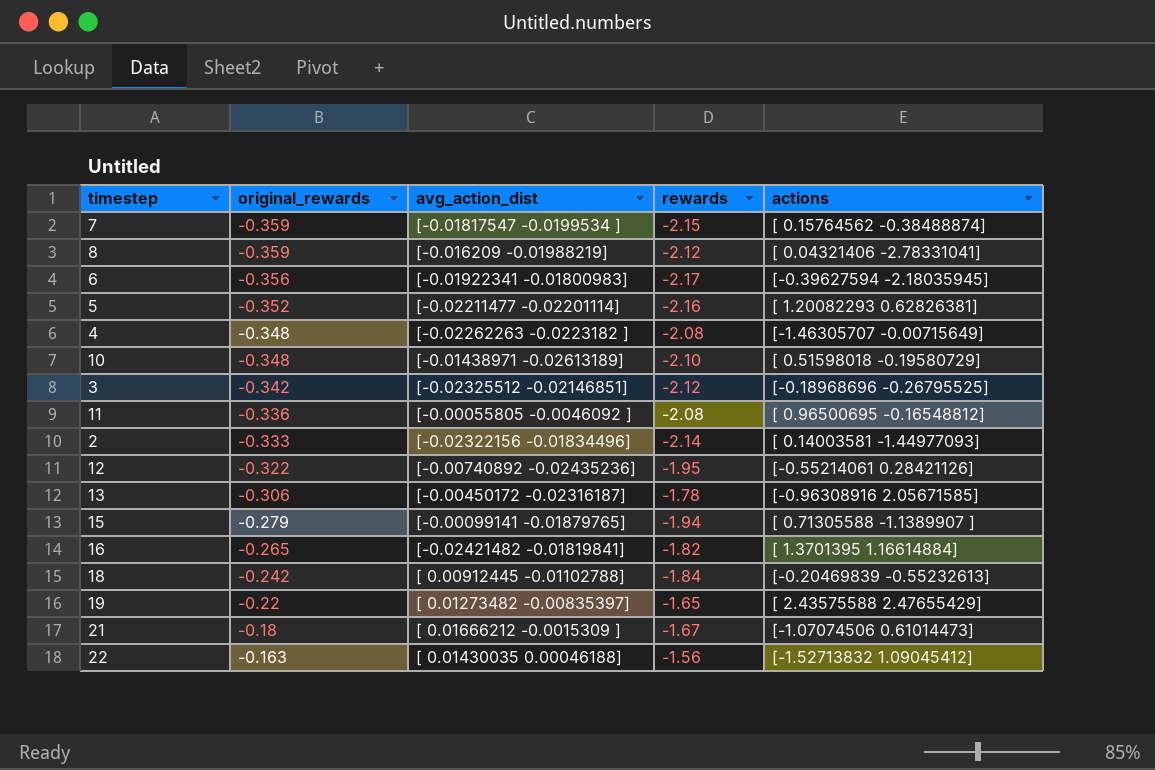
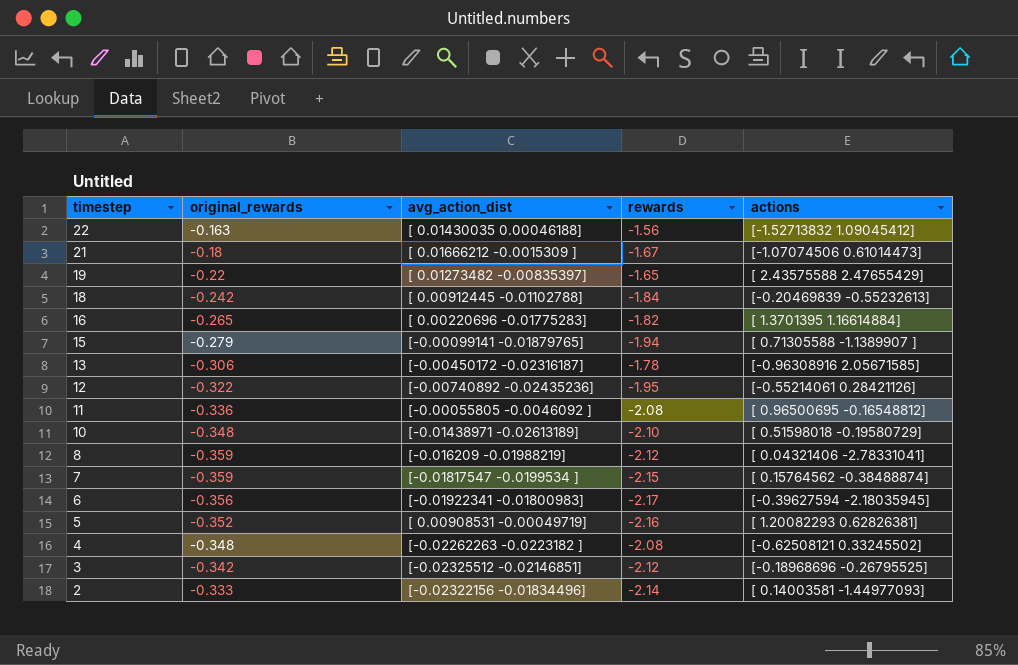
row order: original_rewards ascending -> timestep descending
16 | avg_action_dist: [-0.02421482 -0.01819841] -> [ 0.00220696 -0.01775283]
5 | avg_action_dist: [-0.02211477 -0.02201114] -> [ 0.00908531 -0.00049719]
4 | actions: [-1.46305707 -0.00715649] -> [-0.62508121 0.33245502]

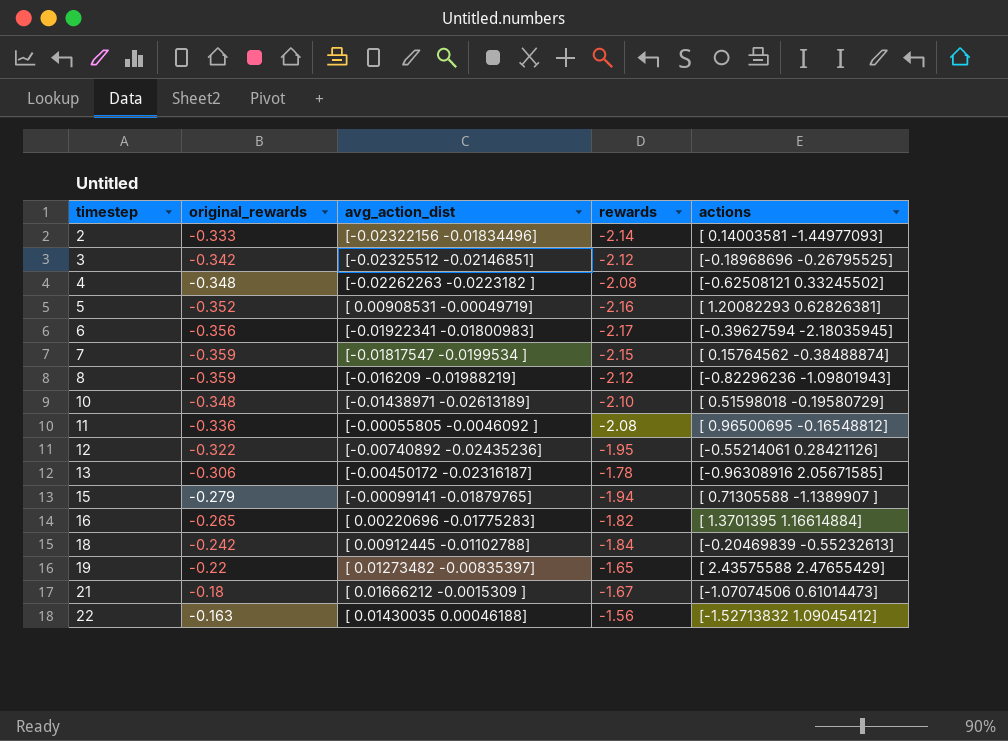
row order: timestep descending -> timestep ascending
8 | actions: [ 0.04321406 -2.78331041] -> [-0.82296236 -1.09801943]

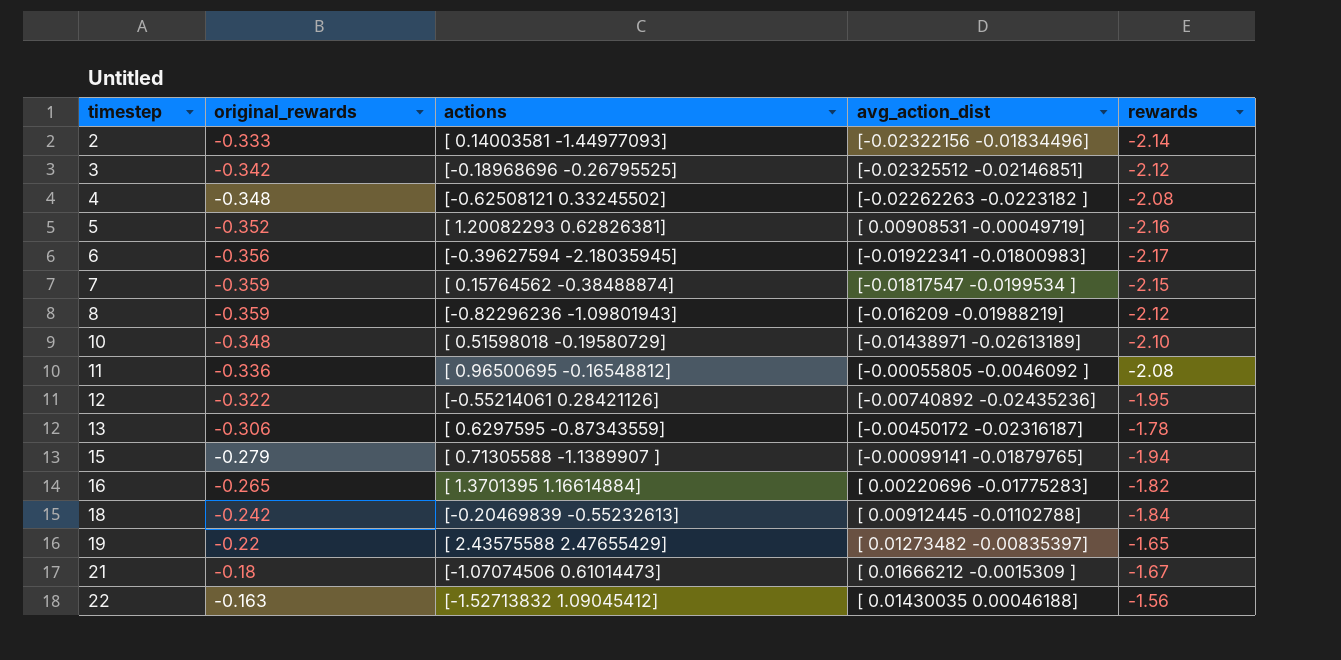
column actions | position: 5 -> 3
13 | actions: [-0.96308916 2.05671585] -> [ 0.6297595 -0.87343559]

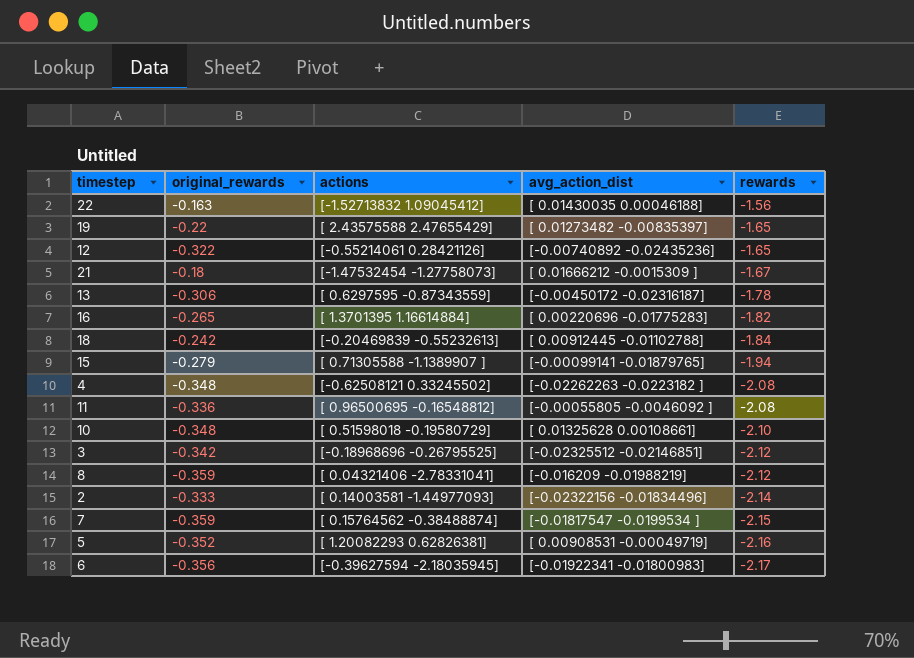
row order: timestep ascending -> rewards descending
12 | rewards: -1.95 -> -1.65
21 | actions: [-1.07074506 0.61014473] -> [-1.47532454 -1.27758073]
10 | avg_action_dist: [-0.01438971 -0.02613189] -> [ 0.01325628 0.00108661]
8 | actions: [-0.82296236 -1.09801943] -> [ 0.04321406 -2.78331041]

